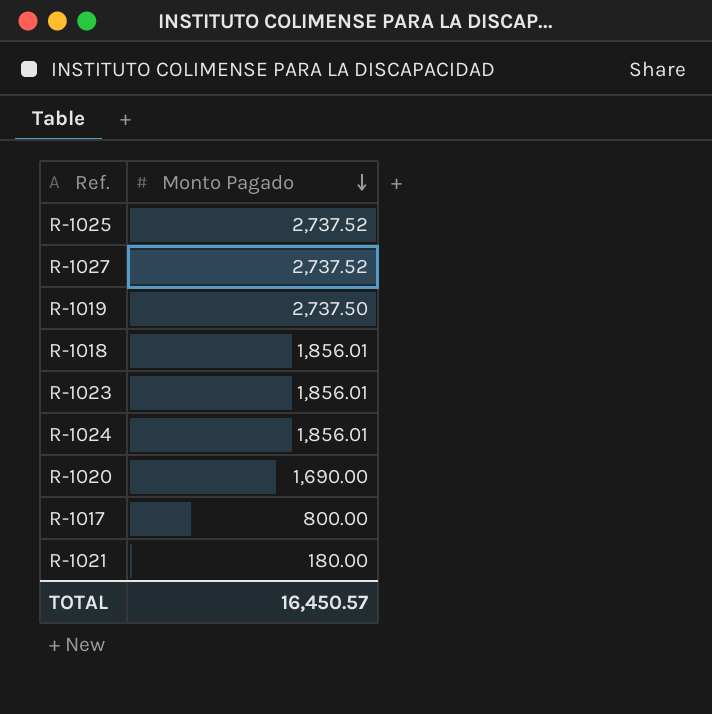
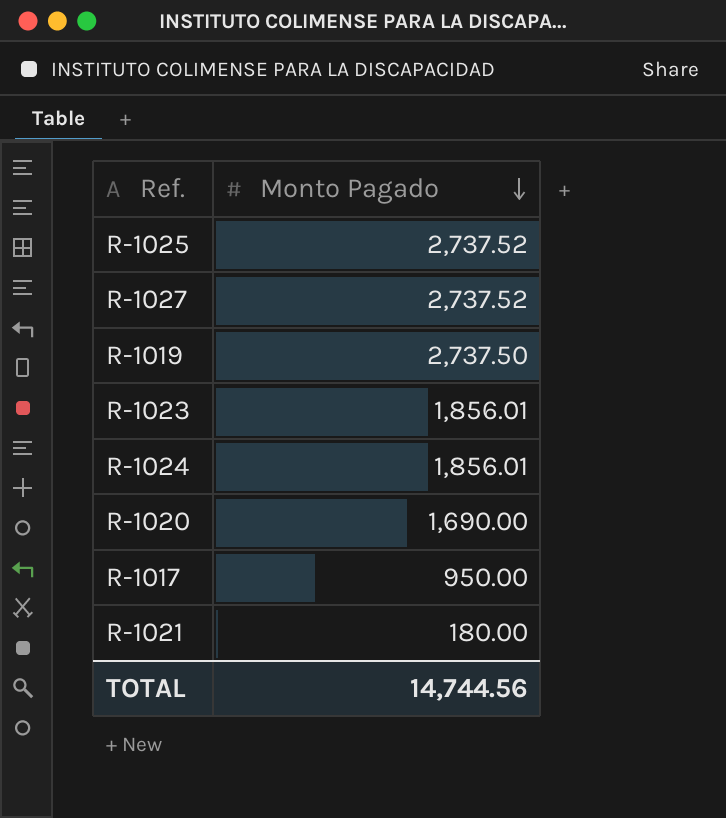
row R-1018: 1,856.01 -> none
R-1017 | Monto Pagado: 800.00 -> 950.00
TOTAL | Monto Pagado: 16,450.57 -> 14,744.56

